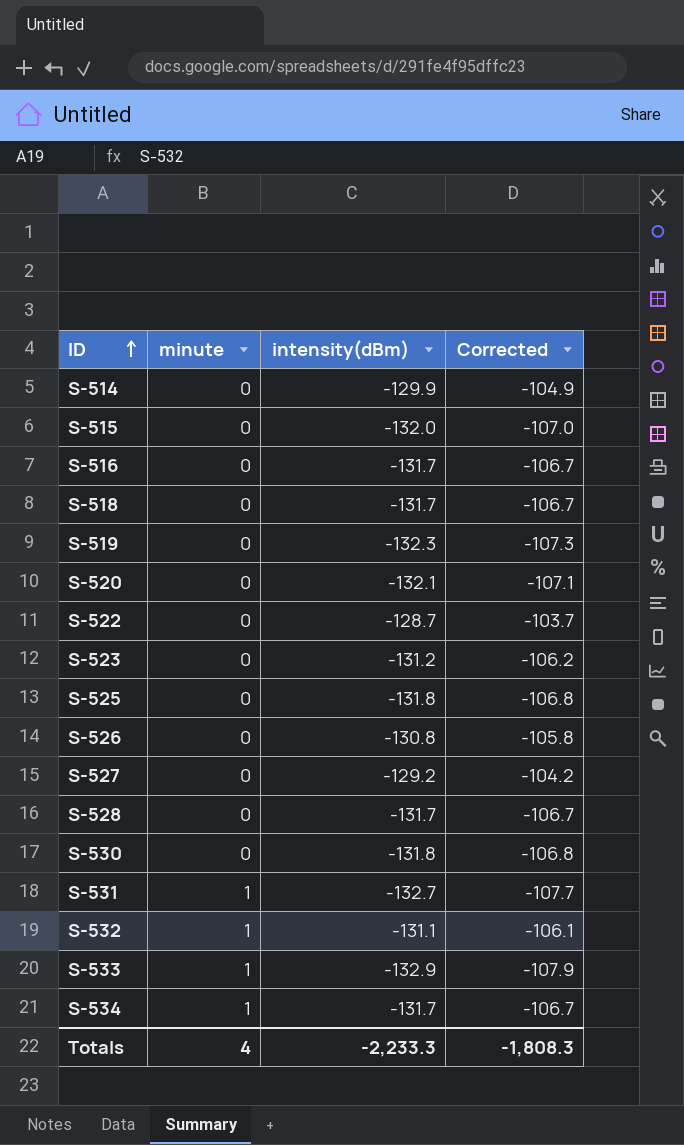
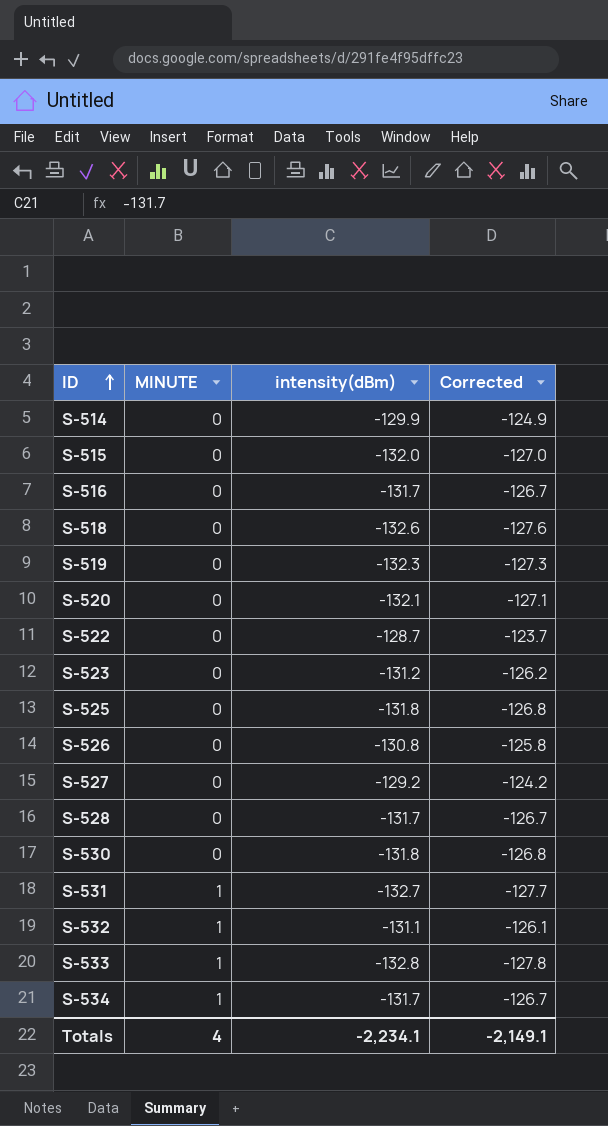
column name: minute -> MINUTE
column Corrected | formula: [intensity(dBm)] + 25 -> [intensity(dBm)] + 5
S-518 | intensity(dBm): -131.7 -> -132.6
S-533 | intensity(dBm): -132.9 -> -132.8
Totals | intensity(dBm): -2,233.3 -> -2,234.1
Totals | Corrected: -1,808.3 -> -2,149.1

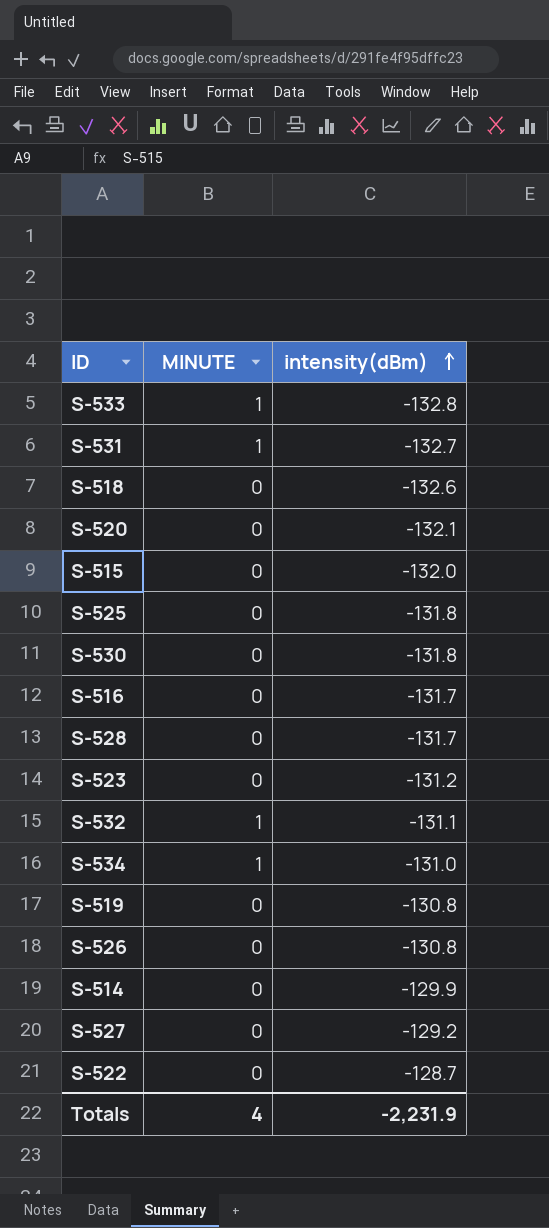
row order: ID ascending -> intensity(dBm) ascending
column Corrected | formula: [intensity(dBm)] + 5 -> none
S-534 | intensity(dBm): -131.7 -> -131.0
S-519 | intensity(dBm): -132.3 -> -130.8
Totals | intensity(dBm): -2,234.1 -> -2,231.9

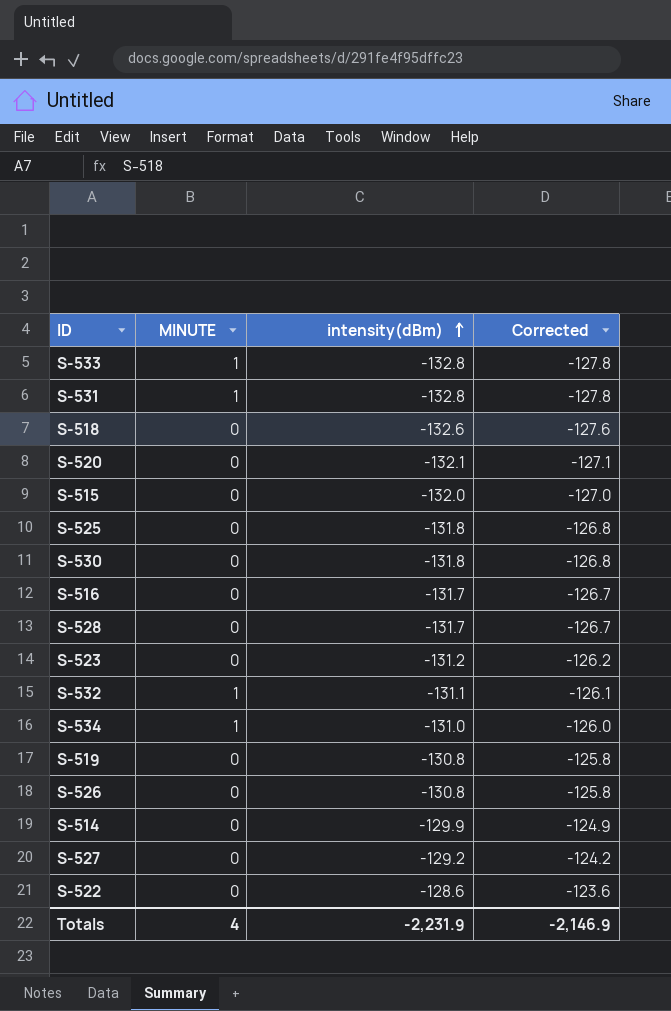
column Corrected | formula: none -> [intensity(dBm)] + 5
S-531 | intensity(dBm): -132.7 -> -132.8
S-522 | intensity(dBm): -128.7 -> -128.6

